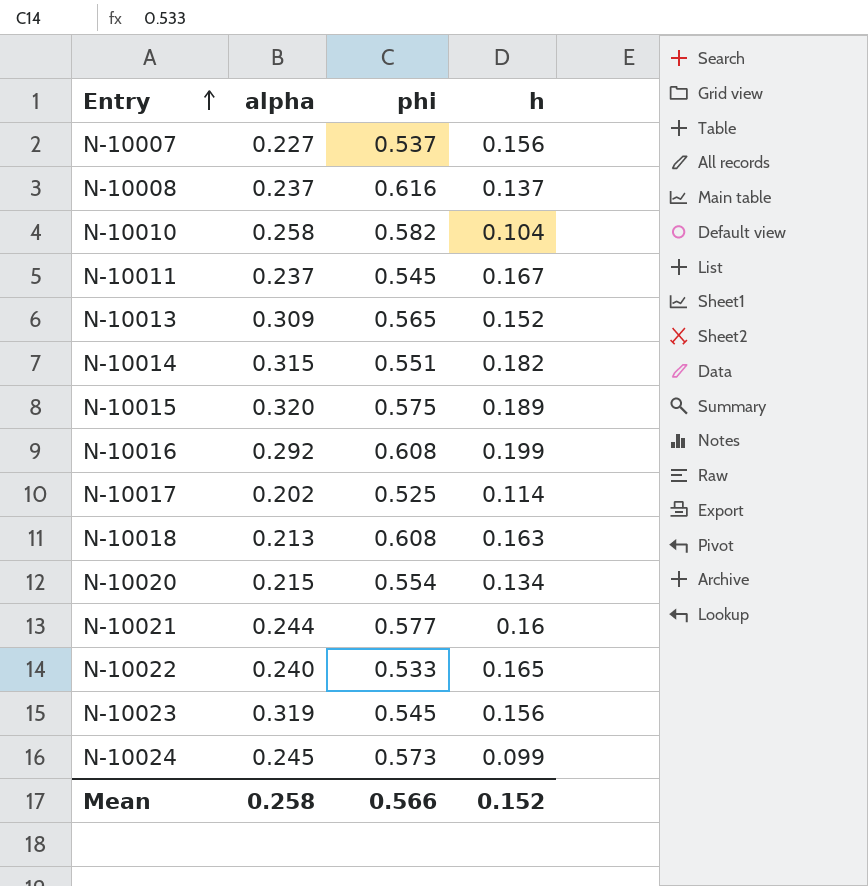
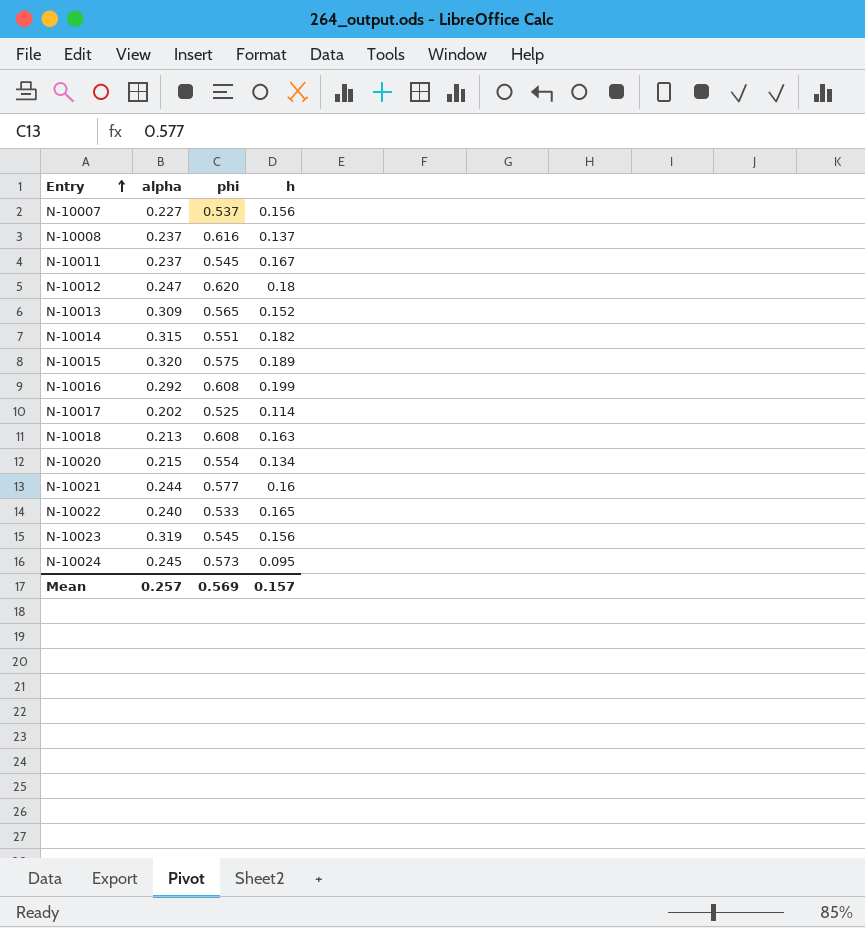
row N-10010: 0.258 | 0.582 | 0.104 -> none
row N-10012: none -> 0.247 | 0.620 | 0.18
N-10024 | h: 0.099 -> 0.095
Mean | alpha: 0.258 -> 0.257
Mean | phi: 0.566 -> 0.569
Mean | h: 0.152 -> 0.157

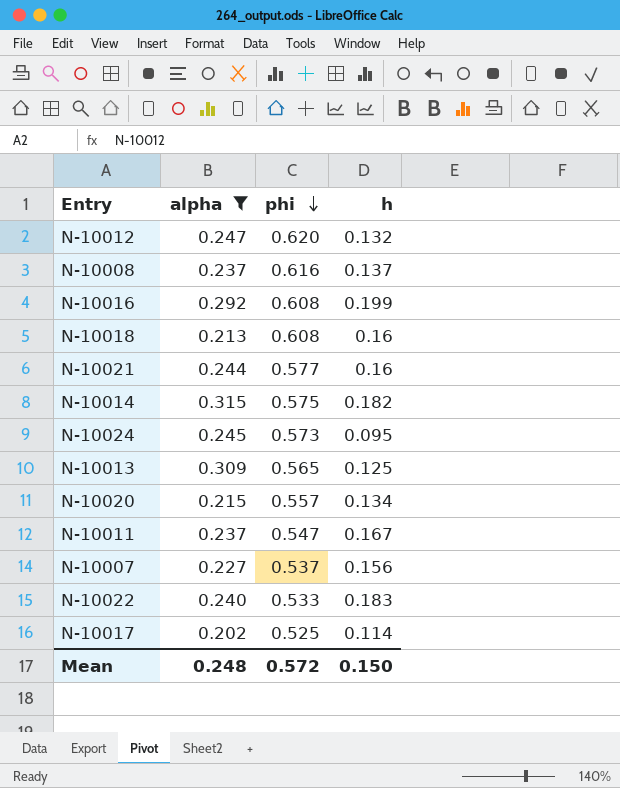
filter: none -> alpha <= 0.315
row order: Entry ascending -> phi descending
N-10012 | h: 0.18 -> 0.132
N-10018 | h: 0.163 -> 0.16
N-10014 | phi: 0.551 -> 0.575
N-10013 | h: 0.152 -> 0.125
N-10020 | phi: 0.554 -> 0.557
N-10011 | phi: 0.545 -> 0.547
N-10022 | h: 0.165 -> 0.183
Mean | alpha: 0.257 -> 0.248
Mean | phi: 0.569 -> 0.572
Mean | h: 0.157 -> 0.150

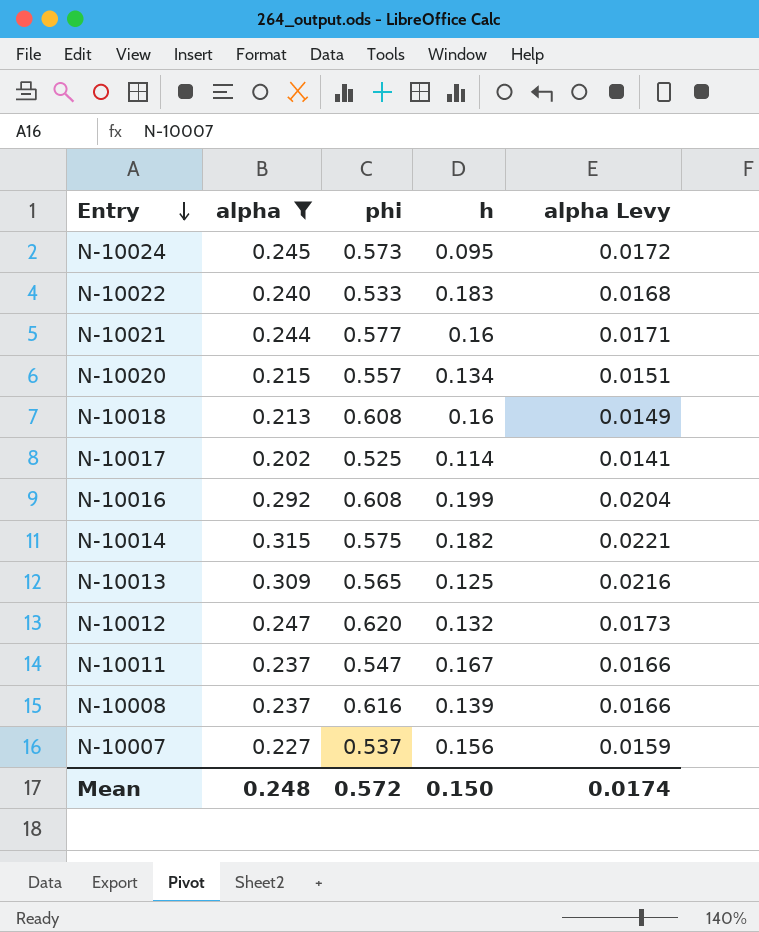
row order: phi descending -> Entry descending
column alpha Levy | formula: none -> [alpha] * 0.07
N-10008 | h: 0.137 -> 0.139

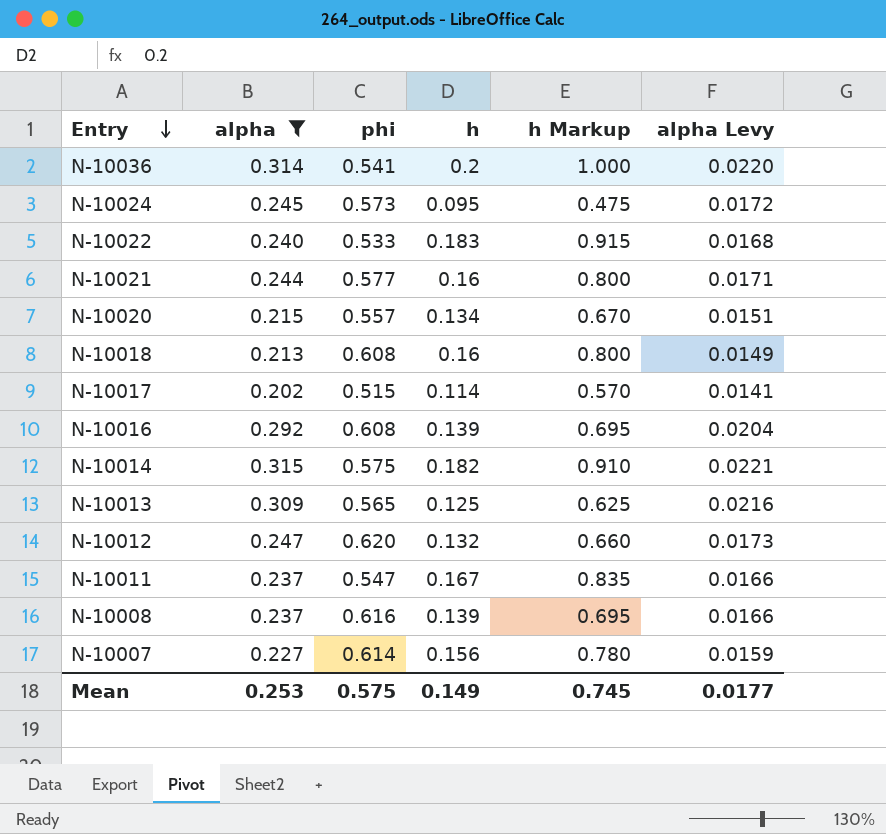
column h Markup | formula: none -> [h] * 5
row N-10036: none -> 0.314 | 0.541 | 0.2 | 1.000 | 0.0220
N-10017 | phi: 0.525 -> 0.515
N-10016 | h: 0.199 -> 0.139
N-10007 | phi: 0.537 -> 0.614
Mean | alpha: 0.248 -> 0.253
Mean | phi: 0.572 -> 0.575
Mean | h: 0.150 -> 0.149
Mean | alpha Levy: 0.0174 -> 0.0177

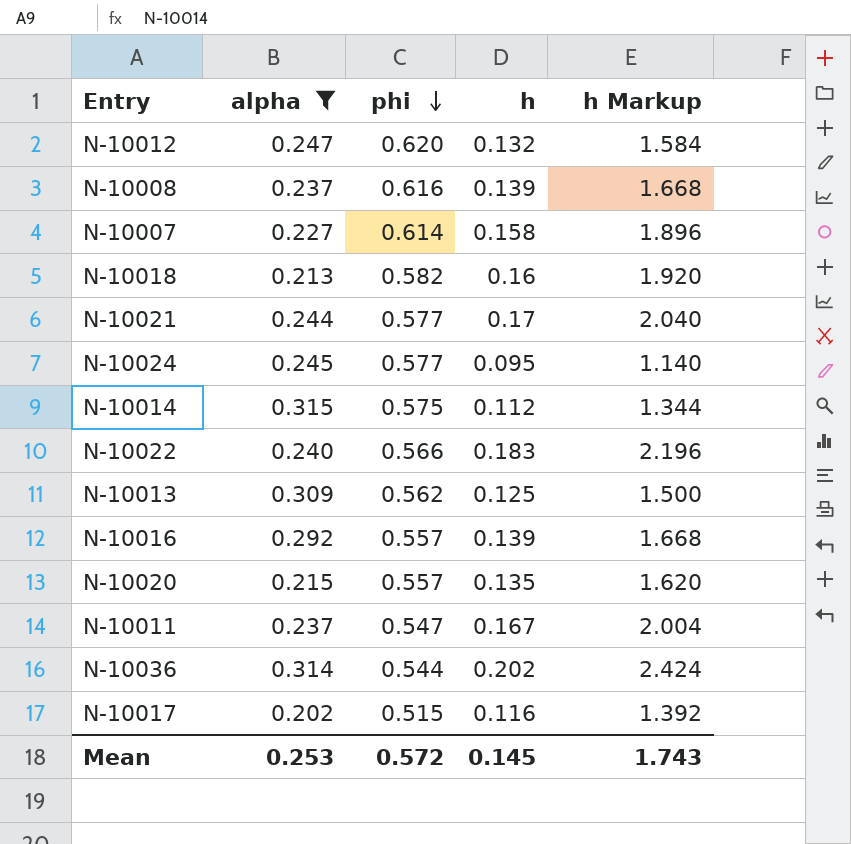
row order: Entry descending -> phi descending
column alpha Levy | formula: [alpha] * 0.07 -> none
column h Markup | formula: [h] * 5 -> [h] * 12
N-10007 | h: 0.156 -> 0.158
N-10018 | phi: 0.608 -> 0.582
N-10021 | h: 0.16 -> 0.17
N-10024 | phi: 0.573 -> 0.577
N-10014 | h: 0.182 -> 0.112
N-10022 | phi: 0.533 -> 0.566
N-10013 | phi: 0.565 -> 0.562
N-10016 | phi: 0.608 -> 0.557
N-10020 | h: 0.134 -> 0.135
N-10036 | phi: 0.541 -> 0.544
N-10036 | h: 0.2 -> 0.202
N-10017 | h: 0.114 -> 0.116
Mean | phi: 0.575 -> 0.572
Mean | h: 0.149 -> 0.145
Mean | h Markup: 0.745 -> 1.743

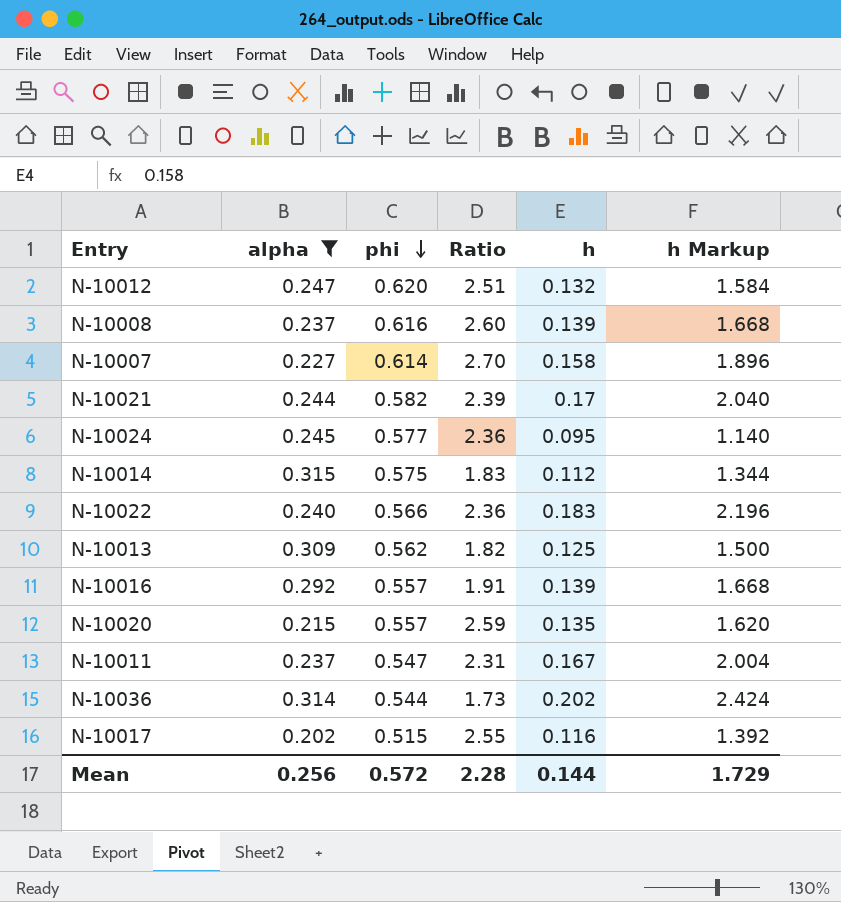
column Ratio | formula: none -> [phi] / [alpha]
row N-10018: 0.213 | 0.582 | 0.16 | 1.920 -> none
N-10021 | phi: 0.577 -> 0.582
Mean | alpha: 0.253 -> 0.256
Mean | h: 0.145 -> 0.144
Mean | h Markup: 1.743 -> 1.729

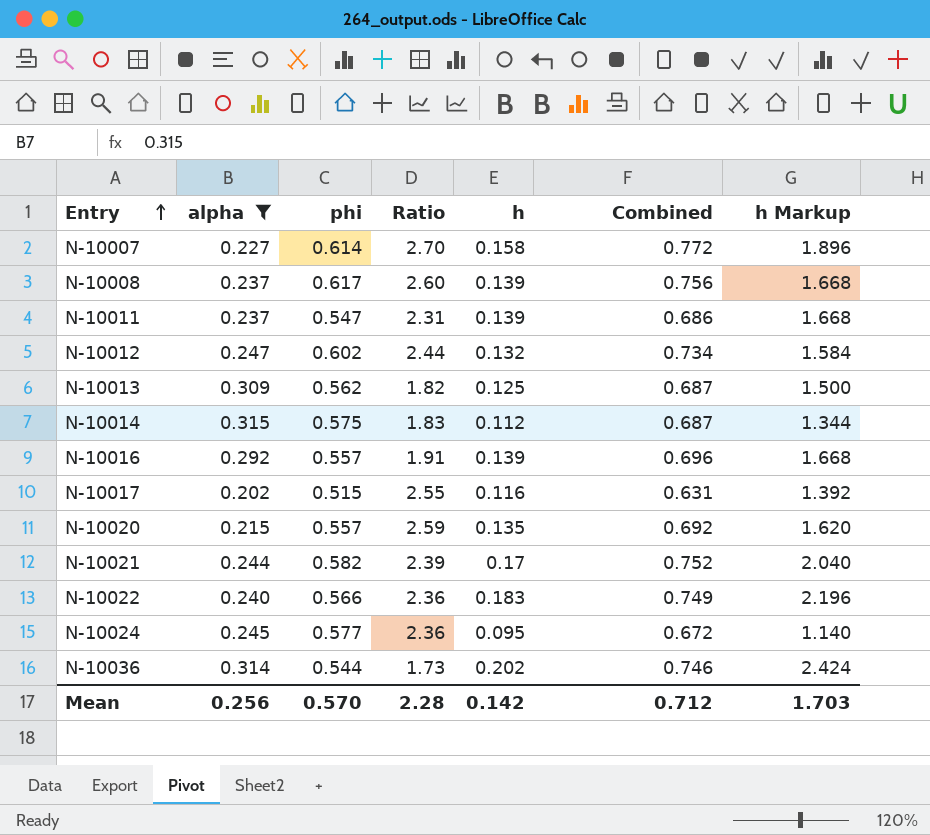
row order: phi descending -> Entry ascending
column Combined | formula: none -> [phi] + [h]
N-10008 | phi: 0.616 -> 0.617
N-10011 | h: 0.167 -> 0.139
N-10011 | h Markup: 2.004 -> 1.668
N-10012 | phi: 0.620 -> 0.602
N-10012 | Ratio: 2.51 -> 2.44
Mean | phi: 0.572 -> 0.570
Mean | h: 0.144 -> 0.142
Mean | h Markup: 1.729 -> 1.703

